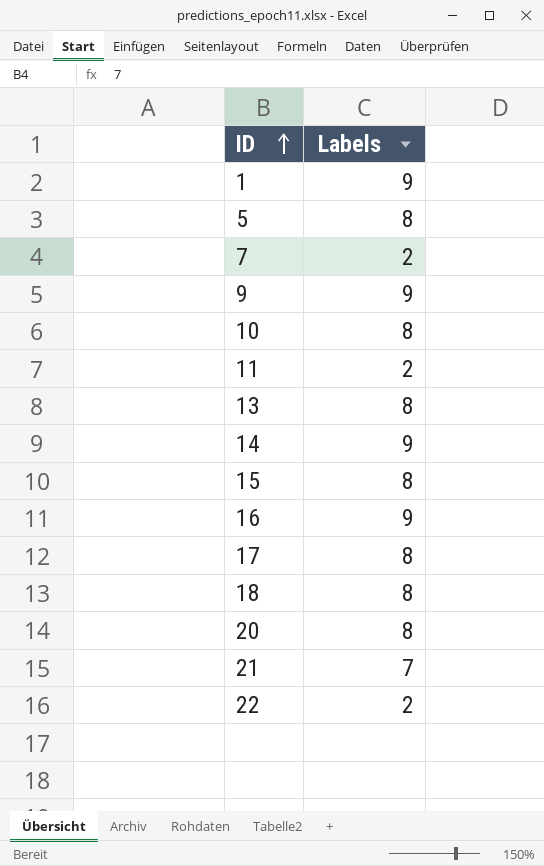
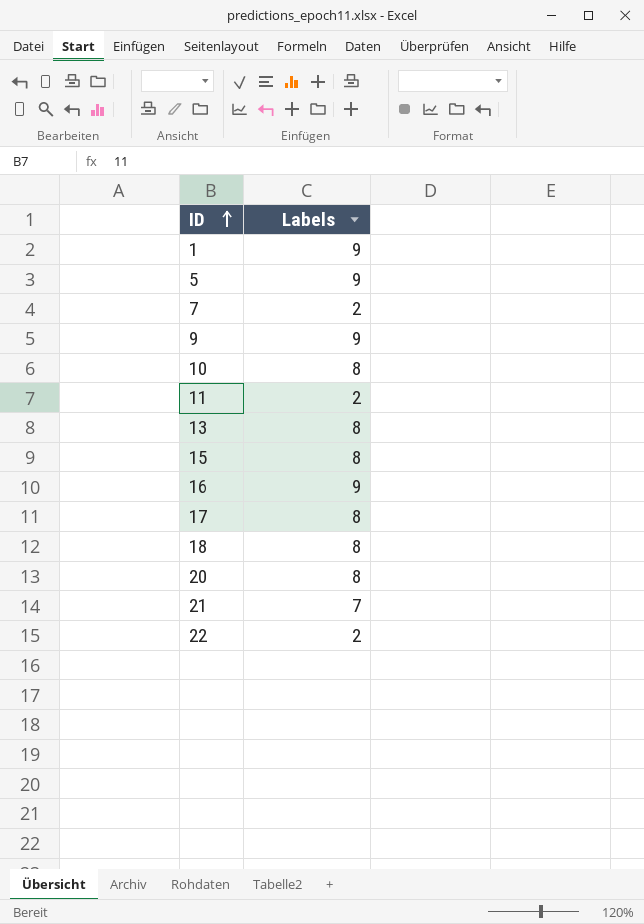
row 14: 9 -> none
5 | Labels: 8 -> 9

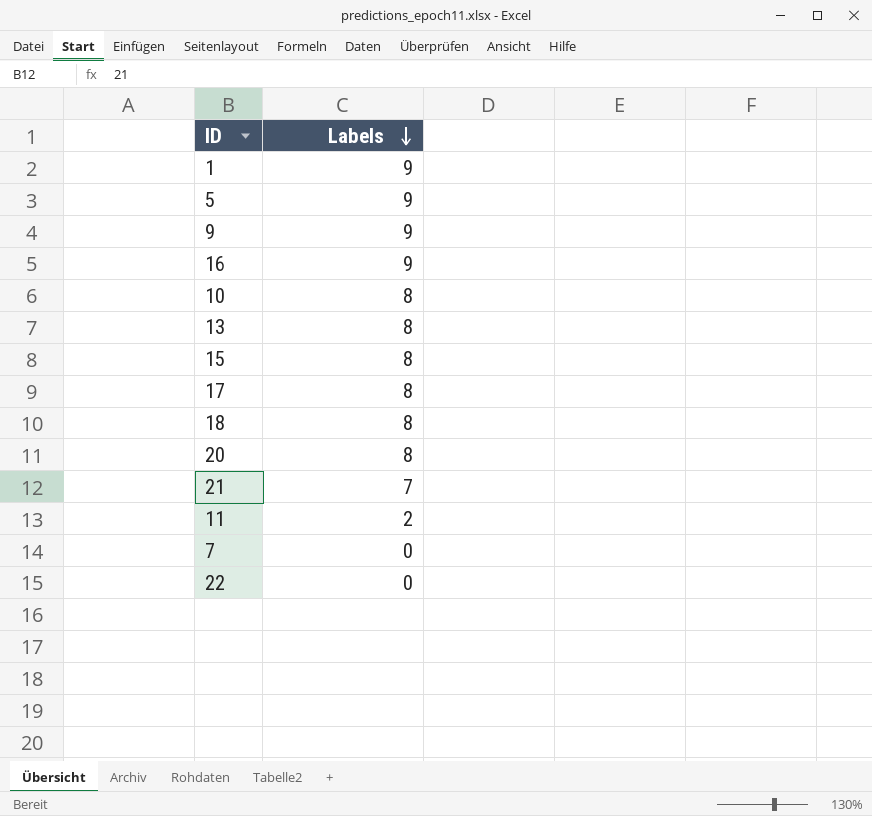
row order: ID ascending -> Labels descending
7 | Labels: 2 -> 0
22 | Labels: 2 -> 0

